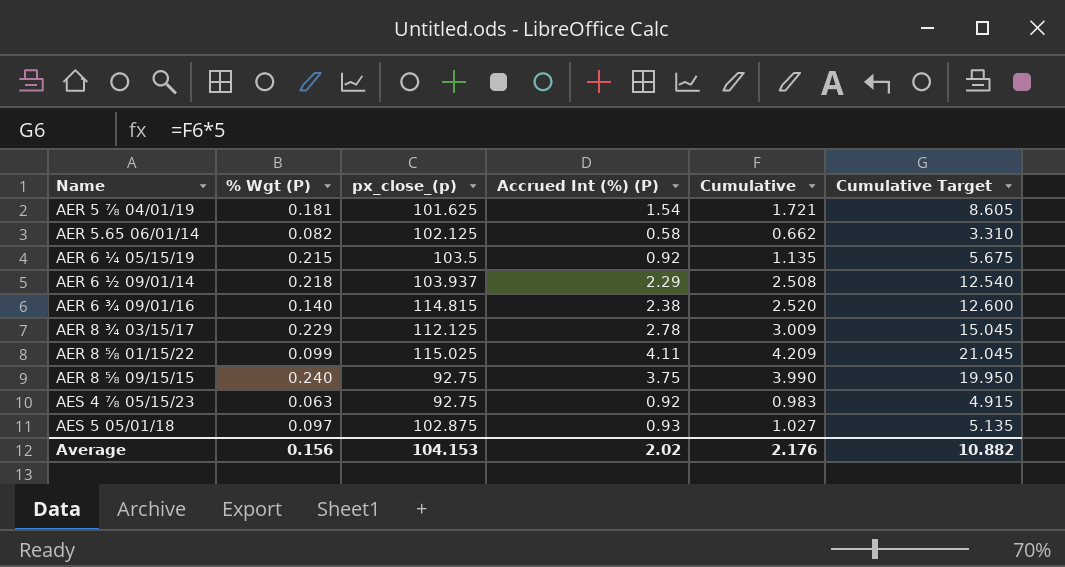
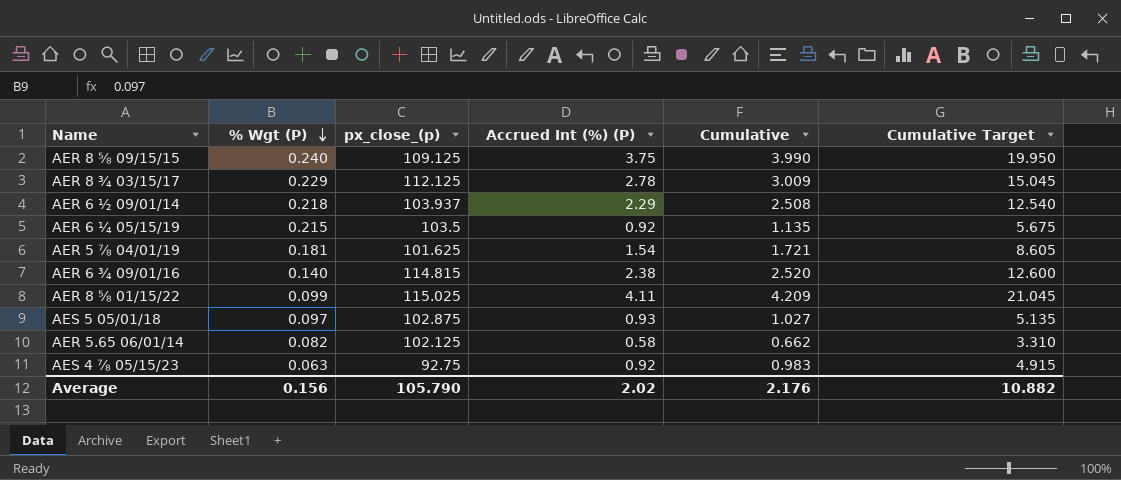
row order: none -> % Wgt (P) descending
AER 8 ⅝ 09/15/15 | px_close_(p): 92.75 -> 109.125
Average | px_close_(p): 104.153 -> 105.790

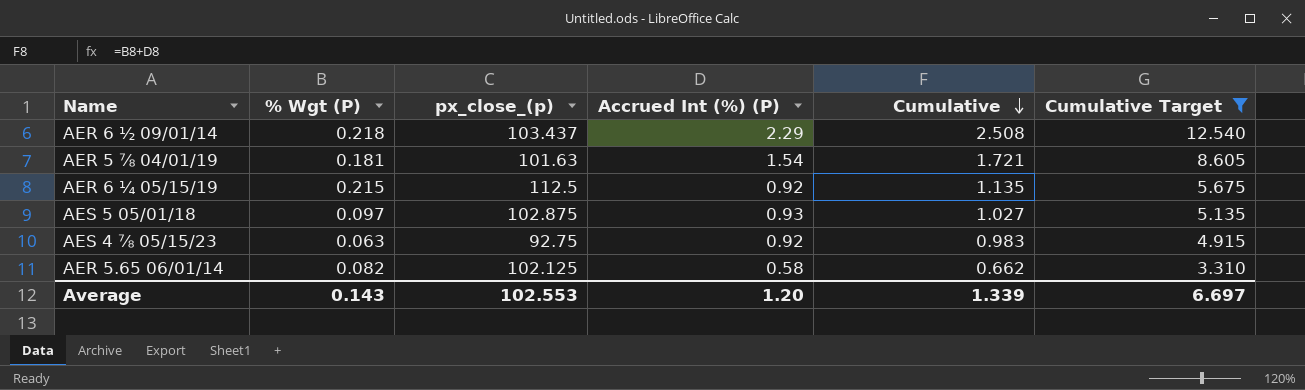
filter: none -> Cumulative Target <= 12.540
row order: % Wgt (P) descending -> Cumulative descending
AER 6 ½ 09/01/14 | px_close_(p): 103.937 -> 103.437
AER 5 ⅞ 04/01/19 | px_close_(p): 101.625 -> 101.63
AER 6 ¼ 05/15/19 | px_close_(p): 103.5 -> 112.5
Average | % Wgt (P): 0.156 -> 0.143
Average | px_close_(p): 105.790 -> 102.553
Average | Accrued Int (%) (P): 2.02 -> 1.20
Average | Cumulative: 2.176 -> 1.339
Average | Cumulative Target: 10.882 -> 6.697

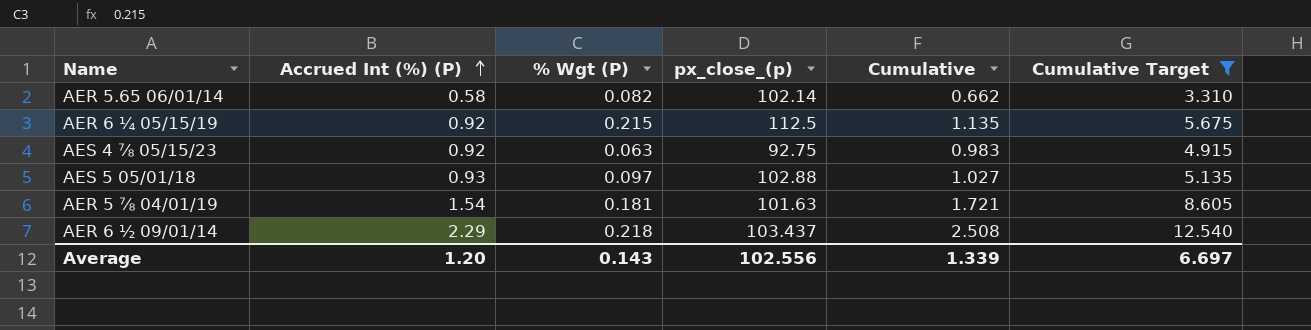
row order: Cumulative descending -> Accrued Int (%) (P) ascending
column Accrued Int (%) (P) | position: 4 -> 2
AER 5.65 06/01/14 | px_close_(p): 102.125 -> 102.14
AES 5 05/01/18 | px_close_(p): 102.875 -> 102.88
Average | px_close_(p): 102.553 -> 102.556

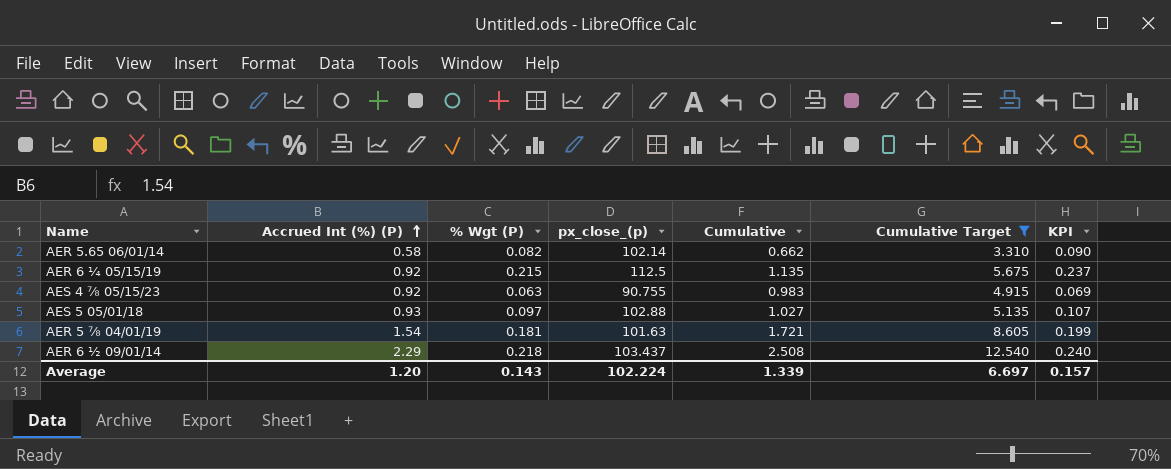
column KPI | formula: none -> [% Wgt (P)] * 1.1
AES 4 ⅞ 05/15/23 | px_close_(p): 92.75 -> 90.755
Average | px_close_(p): 102.556 -> 102.224

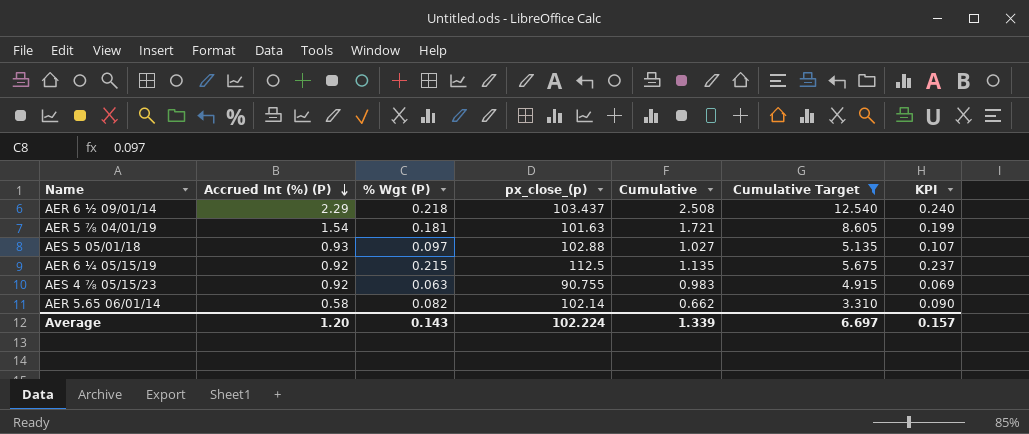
row order: Accrued Int (%) (P) ascending -> Accrued Int (%) (P) descending

